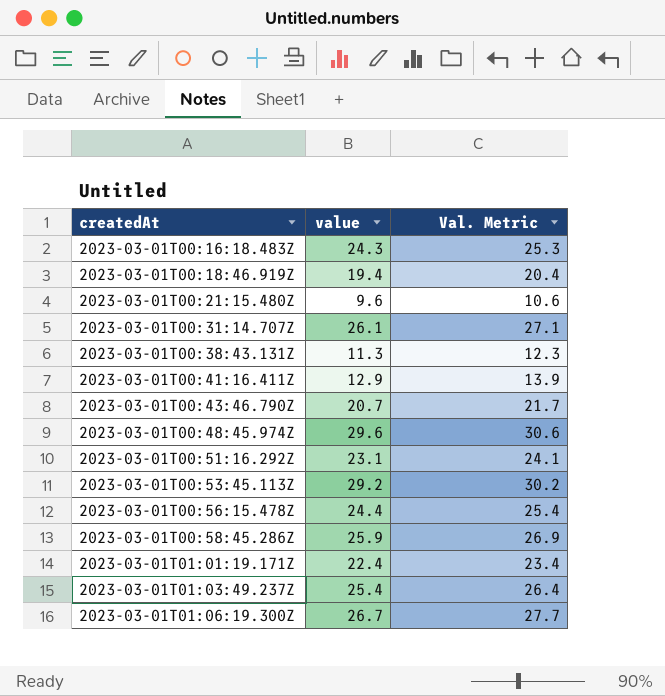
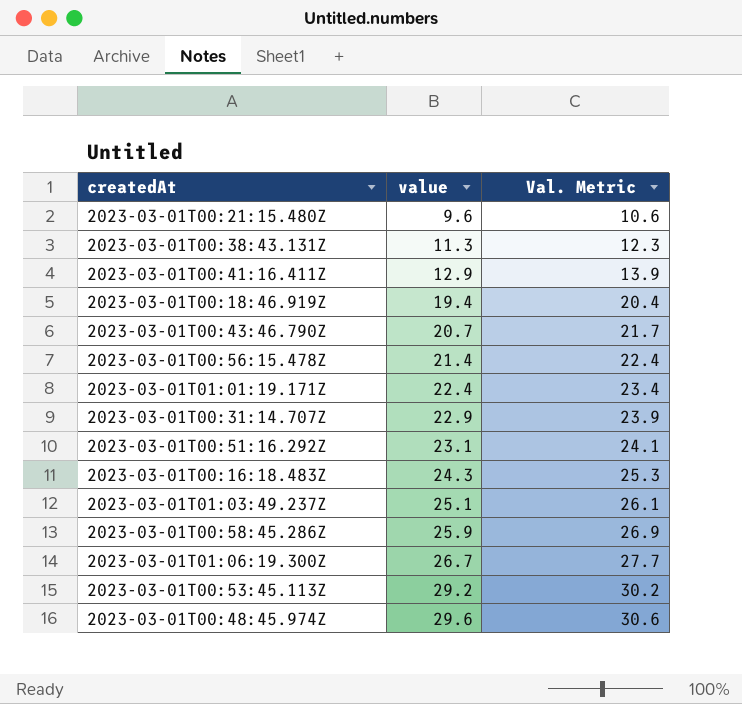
row order: createdAt ascending -> value ascending
2023-03-01T00:56:15.478Z | value: 24.4 -> 21.4
2023-03-01T00:56:15.478Z | Val. Metric: 25.4 -> 22.4
2023-03-01T00:31:14.707Z | value: 26.1 -> 22.9
2023-03-01T00:31:14.707Z | Val. Metric: 27.1 -> 23.9
2023-03-01T01:03:49.237Z | value: 25.4 -> 25.1
2023-03-01T01:03:49.237Z | Val. Metric: 26.4 -> 26.1

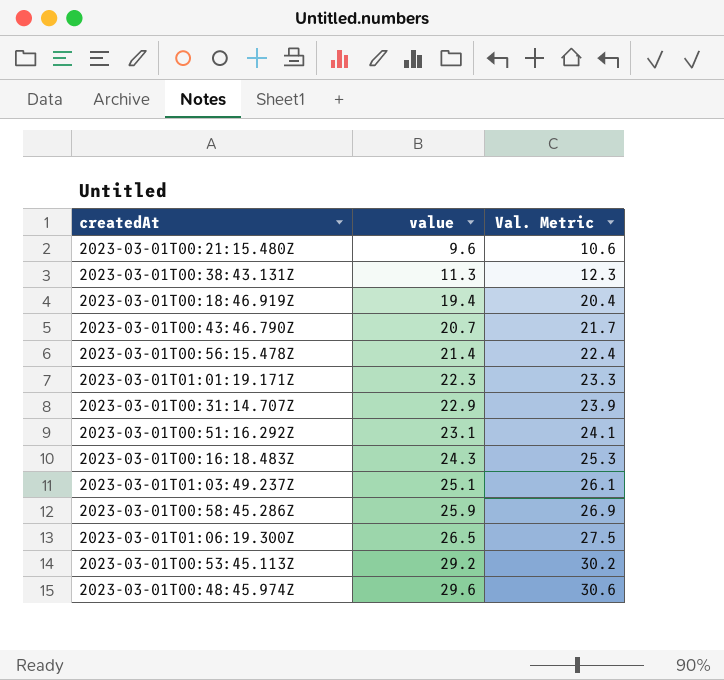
row 2023-03-01T00:41:16.411Z: 12.9 | 13.9 -> none
2023-03-01T01:01:19.171Z | value: 22.4 -> 22.3
2023-03-01T01:01:19.171Z | Val. Metric: 23.4 -> 23.3
2023-03-01T01:06:19.300Z | value: 26.7 -> 26.5
2023-03-01T01:06:19.300Z | Val. Metric: 27.7 -> 27.5

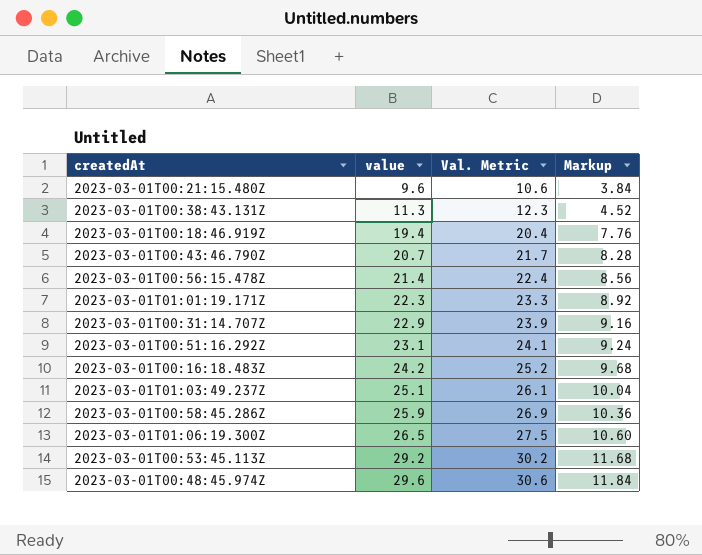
column Markup | formula: none -> [value] * 0.4
2023-03-01T00:16:18.483Z | value: 24.3 -> 24.2
2023-03-01T00:16:18.483Z | Val. Metric: 25.3 -> 25.2

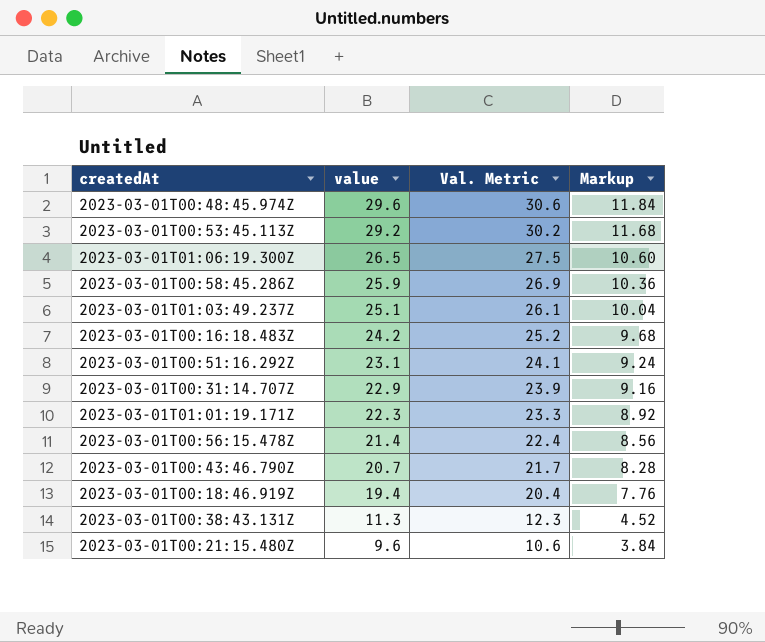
row order: value ascending -> value descending

